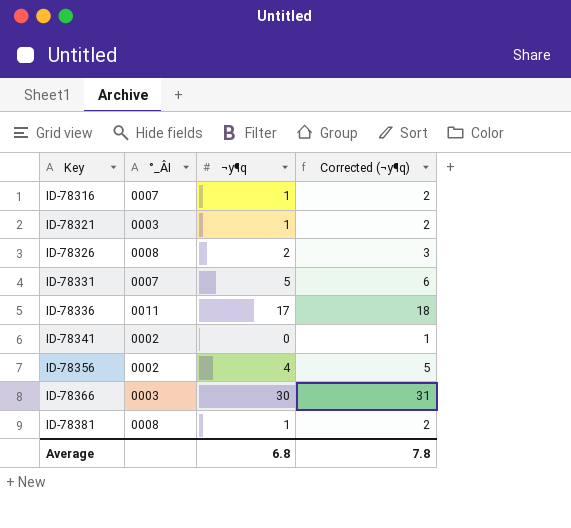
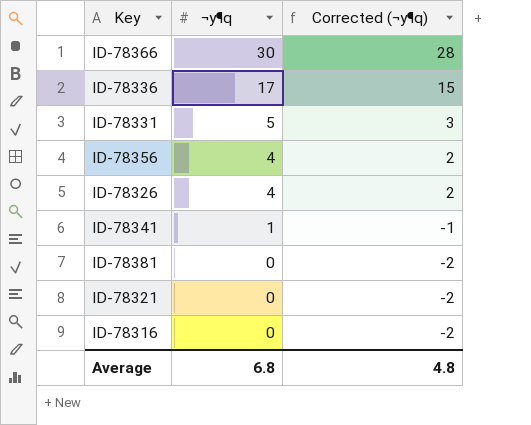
row order: Key ascending -> ¬y¶q descending
column °_ÂI | position: 2 -> none
column Corrected (¬y¶q) | formula: [¬y¶q] + 1 -> [¬y¶q] - 2
ID-78326 | ¬y¶q: 2 -> 4
ID-78341 | ¬y¶q: 0 -> 1
ID-78381 | ¬y¶q: 1 -> 0
ID-78321 | ¬y¶q: 1 -> 0
ID-78316 | ¬y¶q: 1 -> 0
Average | Corrected (¬y¶q): 7.8 -> 4.8

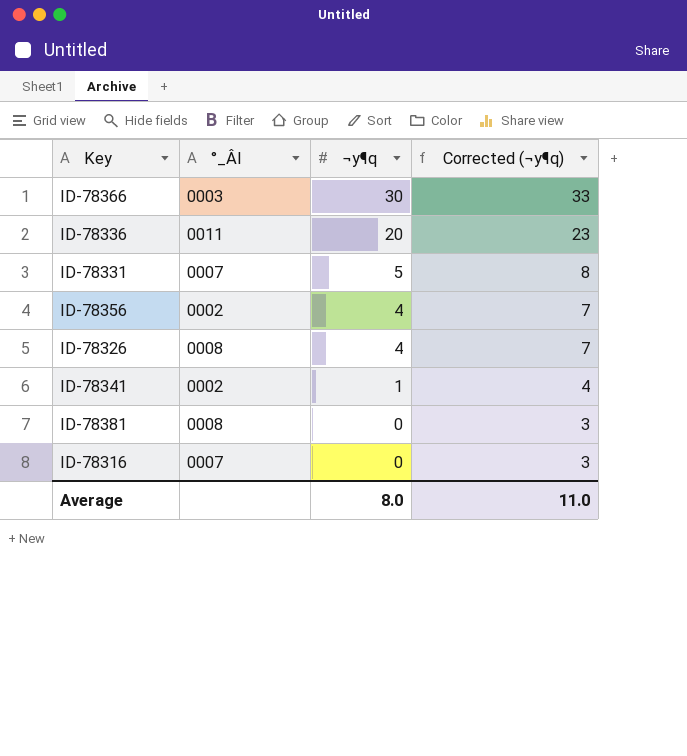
column °_ÂI | position: none -> 2
column Corrected (¬y¶q) | formula: [¬y¶q] - 2 -> [¬y¶q] + 3
row ID-78321: 0 | -2 -> none
ID-78336 | ¬y¶q: 17 -> 20
Average | ¬y¶q: 6.8 -> 8.0
Average | Corrected (¬y¶q): 4.8 -> 11.0

